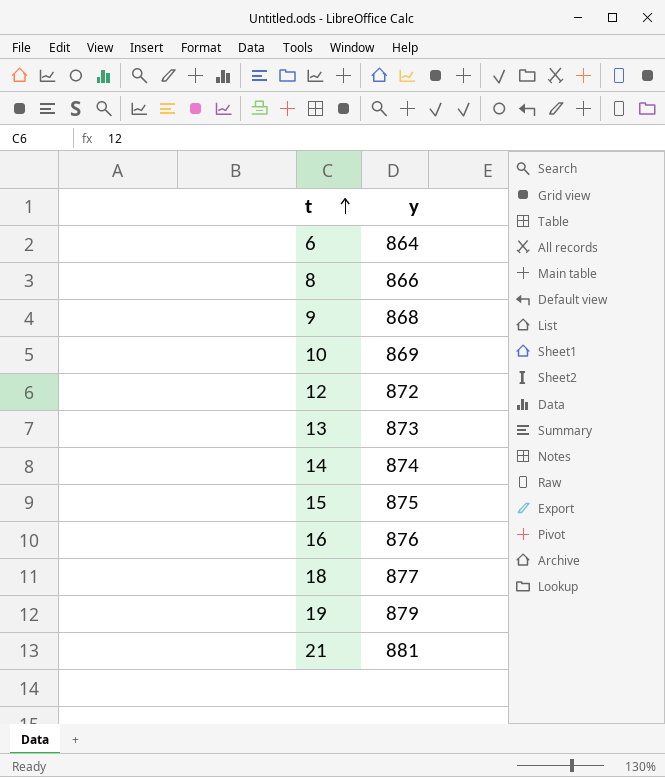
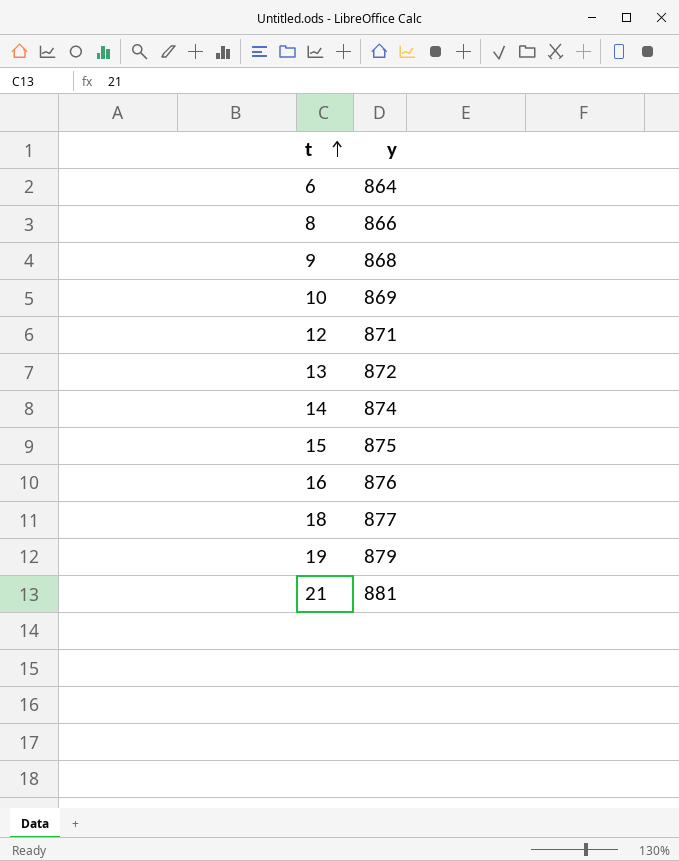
12 | y: 872 -> 871
13 | y: 873 -> 872

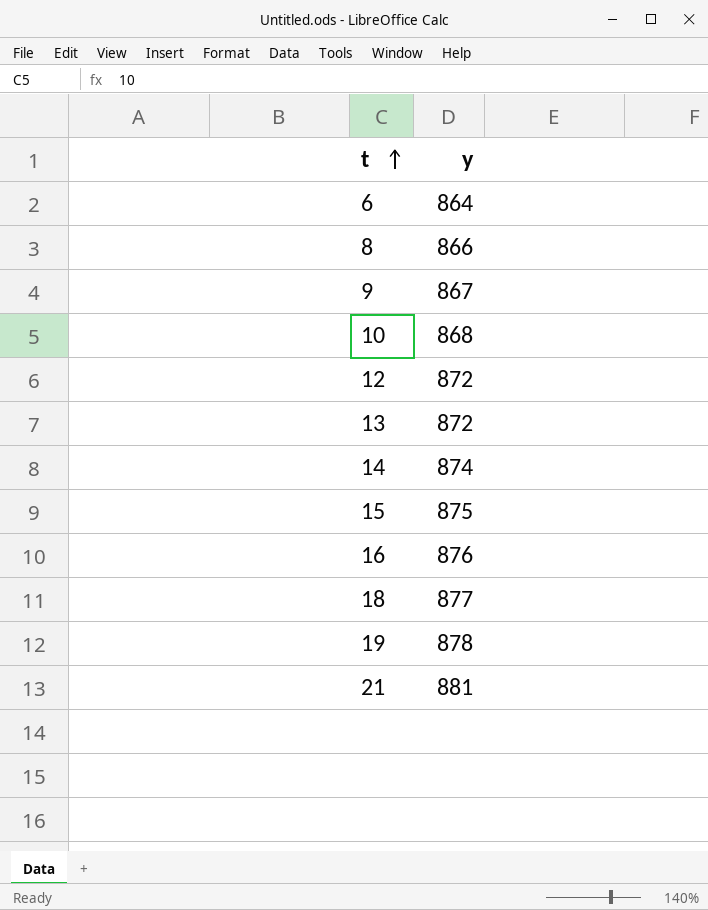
9 | y: 868 -> 867
10 | y: 869 -> 868
12 | y: 871 -> 872
19 | y: 879 -> 878

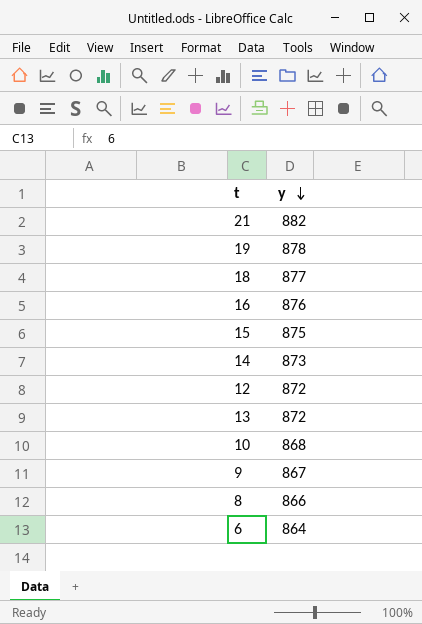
row order: t ascending -> y descending
21 | y: 881 -> 882
14 | y: 874 -> 873

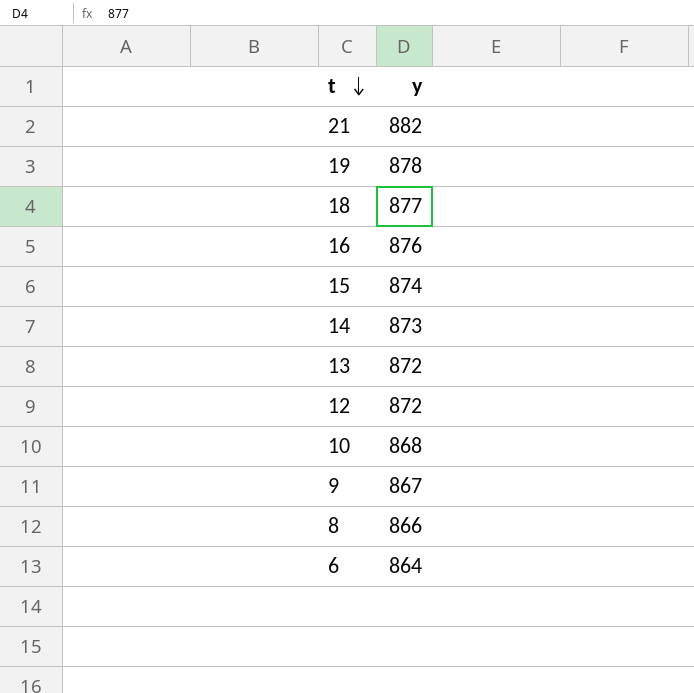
row order: y descending -> t descending
15 | y: 875 -> 874

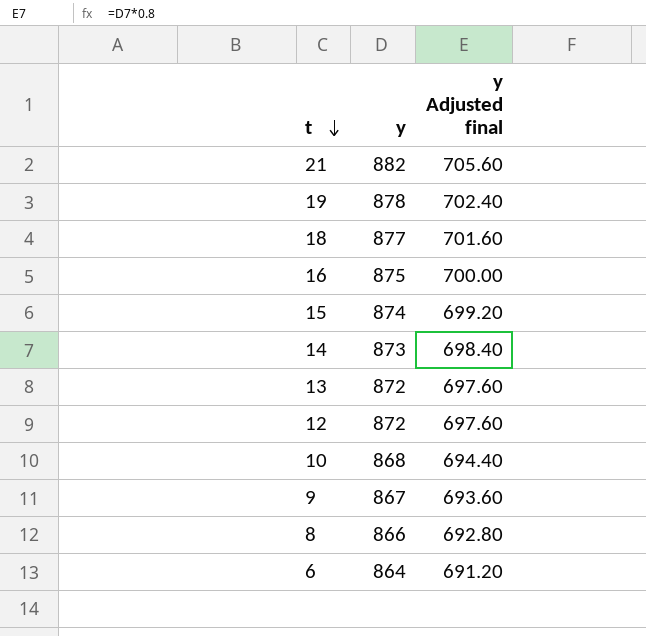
column y Adjusted final | formula: none -> [y] * 0.8
16 | y: 876 -> 875

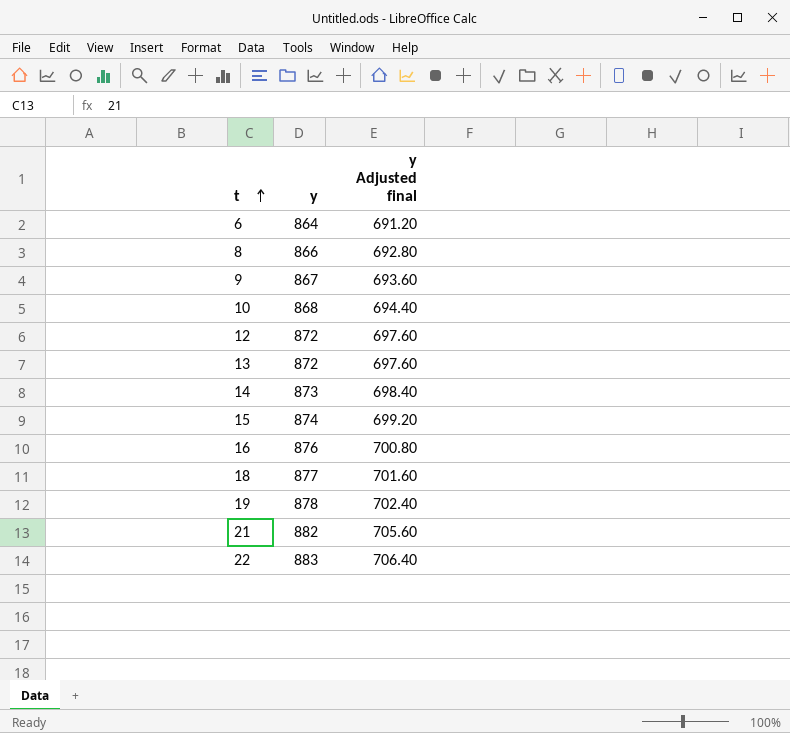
row order: t descending -> t ascending
16 | y: 875 -> 876
16 | y Adjusted final: 700.00 -> 700.80
row 22: none -> 883 | 706.40

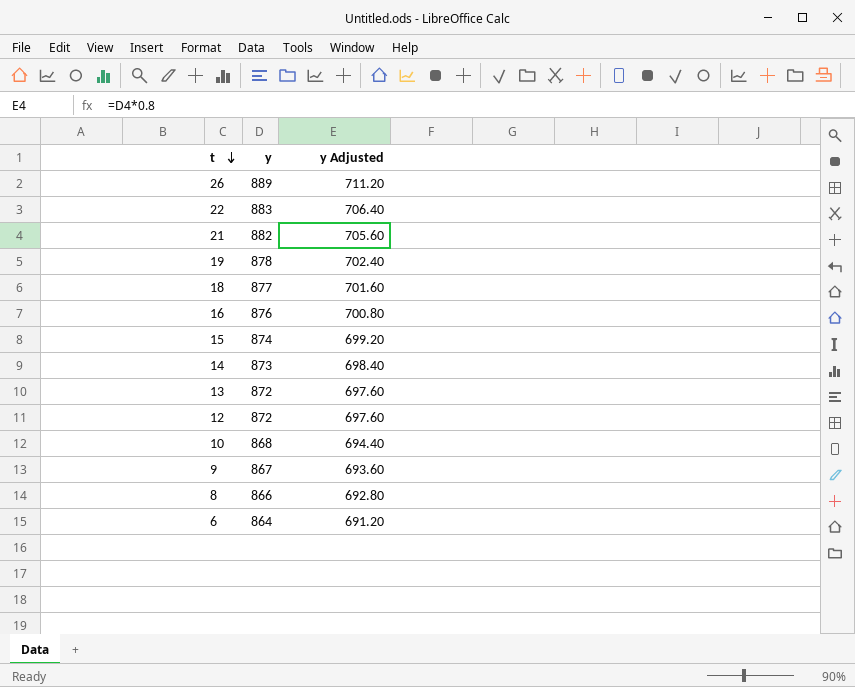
row order: t ascending -> t descending
column name: y Adjusted final -> y Adjusted
row 26: none -> 889 | 711.20

